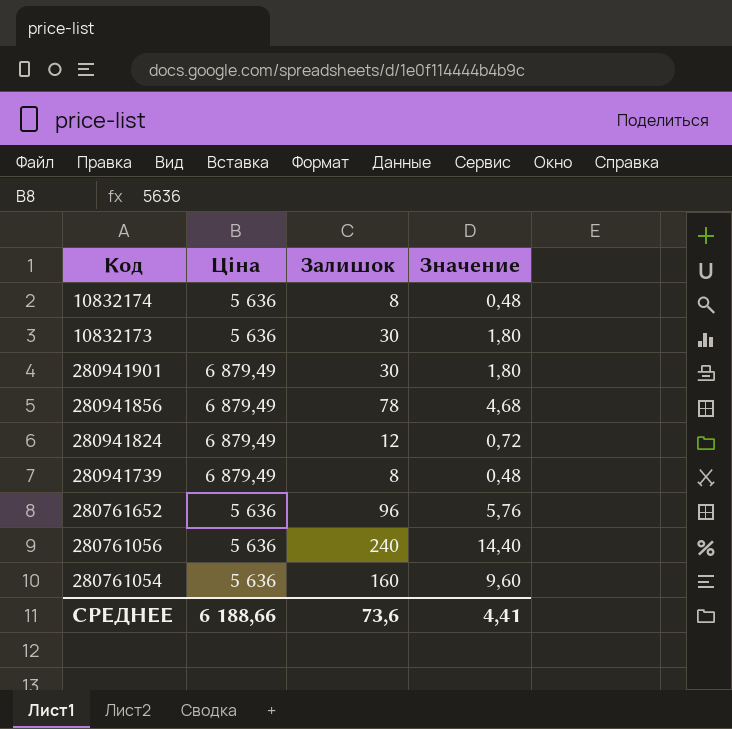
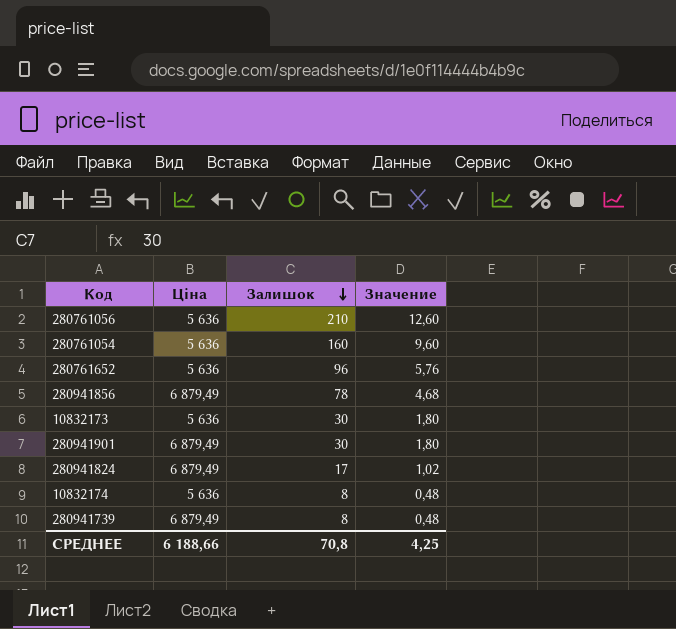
row order: none -> Залишок descending
280761056 | Залишок: 240 -> 210
280761056 | Значение: 14,40 -> 12,60
280941824 | Залишок: 12 -> 17
280941824 | Значение: 0,72 -> 1,02
СРЕДНЕЕ | Залишок: 73,6 -> 70,8
СРЕДНЕЕ | Значение: 4,41 -> 4,25

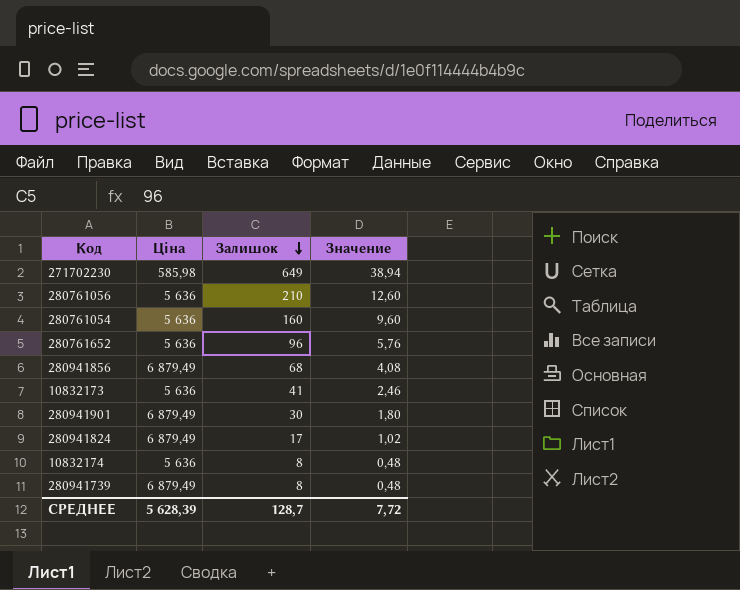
row 271702230: none -> 585,98 | 649 | 38,94
280941856 | Залишок: 78 -> 68
280941856 | Значение: 4,68 -> 4,08
10832173 | Залишок: 30 -> 41
10832173 | Значение: 1,80 -> 2,46
СРЕДНЕЕ | Ціна: 6 188,66 -> 5 628,39
СРЕДНЕЕ | Залишок: 70,8 -> 128,7
СРЕДНЕЕ | Значение: 4,25 -> 7,72

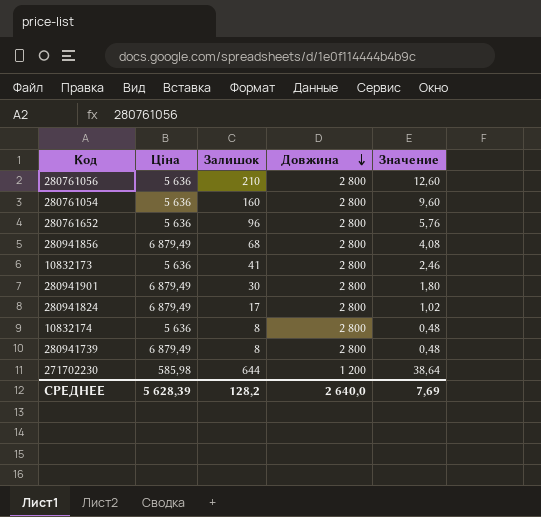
row order: Залишок descending -> Довжина descending
column Довжина | position: none -> 4
271702230 | Залишок: 649 -> 644
271702230 | Значение: 38,94 -> 38,64
СРЕДНЕЕ | Залишок: 128,7 -> 128,2
СРЕДНЕЕ | Значение: 7,72 -> 7,69

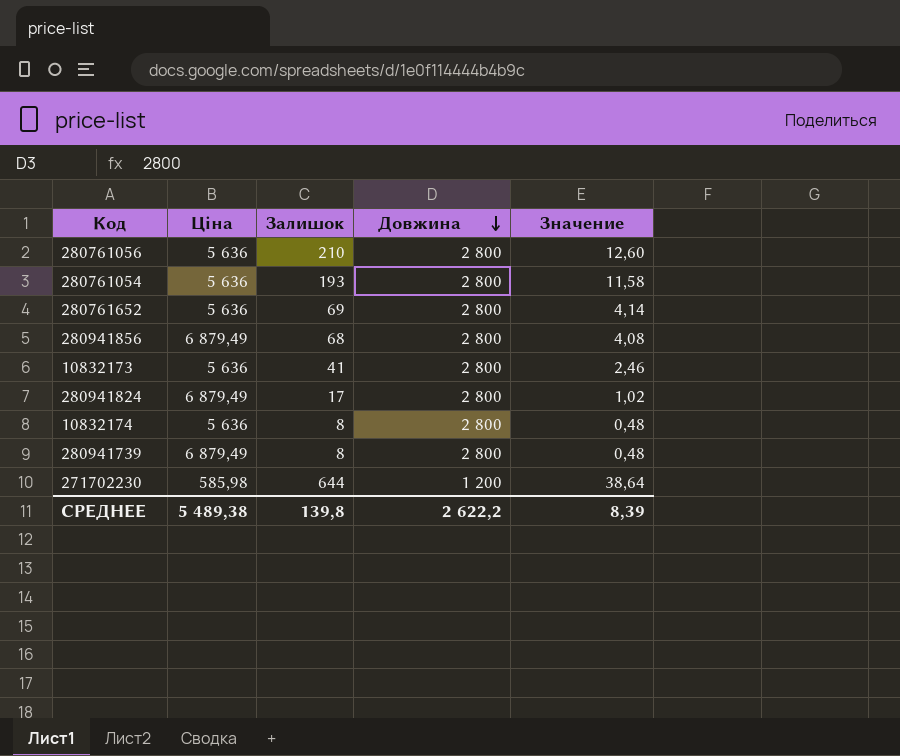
row 280941901: 6 879,49 | 30 | 2 800 | 1,80 -> none
280761054 | Залишок: 160 -> 193
280761054 | Значение: 9,60 -> 11,58
280761652 | Залишок: 96 -> 69
280761652 | Значение: 5,76 -> 4,14
СРЕДНЕЕ | Ціна: 5 628,39 -> 5 489,38
СРЕДНЕЕ | Залишок: 128,2 -> 139,8
СРЕДНЕЕ | Довжина: 2 640,0 -> 2 622,2
СРЕДНЕЕ | Значение: 7,69 -> 8,39

